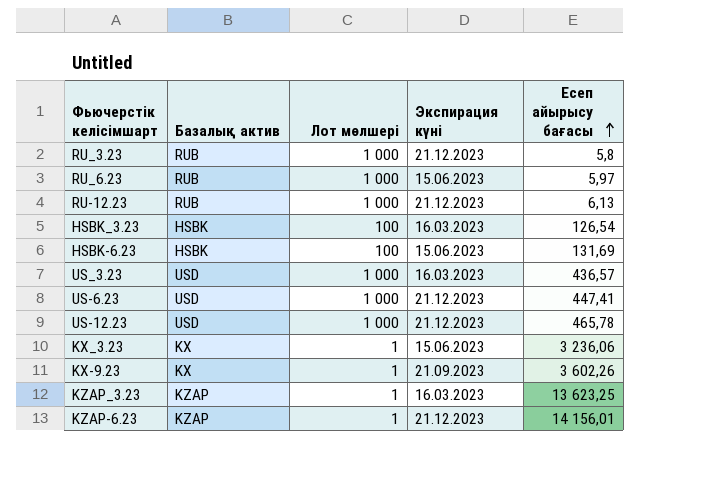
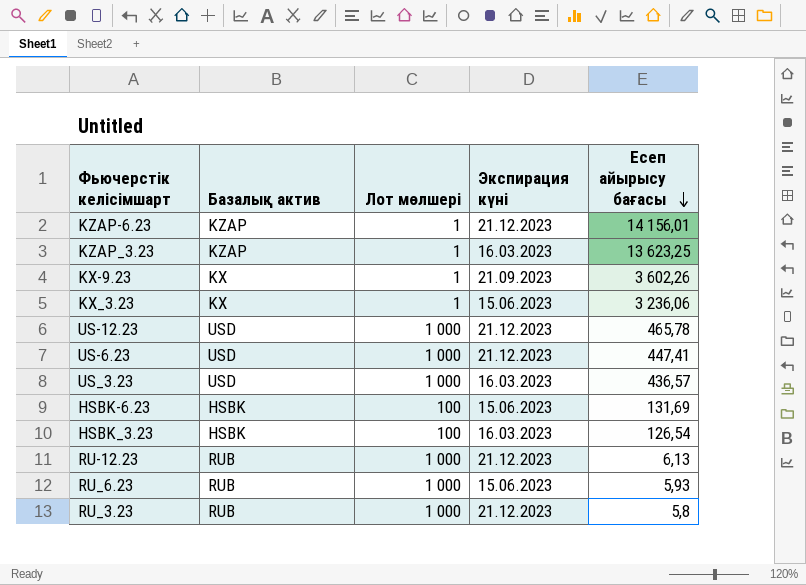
row order: Есеп айырысу бағасы ascending -> Есеп айырысу бағасы descending
RU_6.23 | Есеп айырысу бағасы: 5,97 -> 5,93

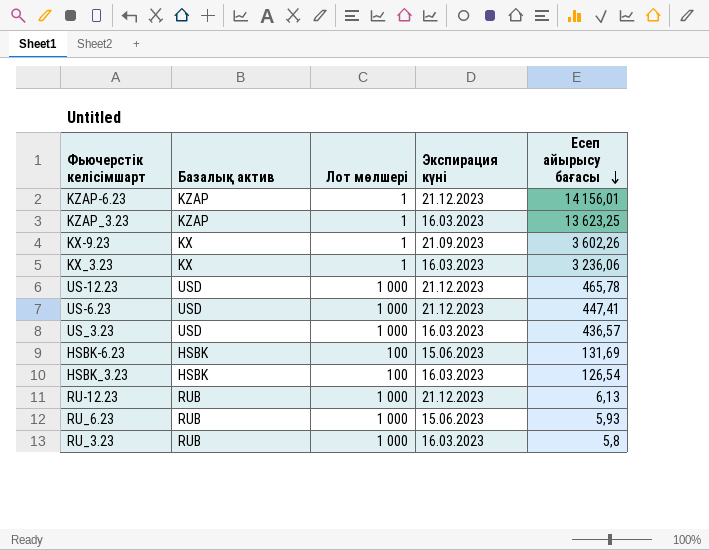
KX_3.23 | Экспирация күні: 15.06.2023 -> 16.03.2023
RU_3.23 | Экспирация күні: 21.12.2023 -> 16.03.2023

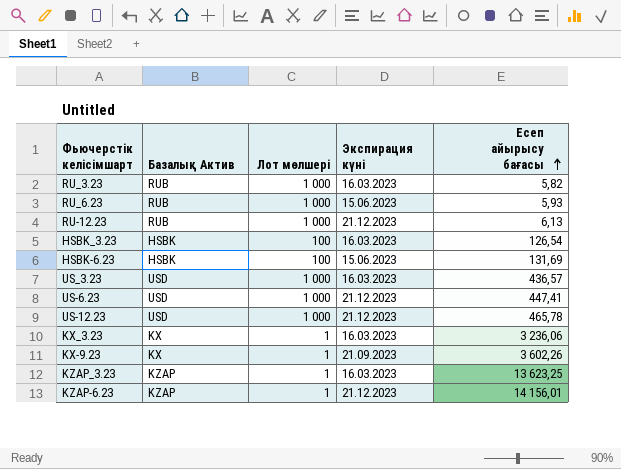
row order: Есеп айырысу бағасы descending -> Есеп айырысу бағасы ascending
column name: Базалық актив -> Базалық Актив
RU_3.23 | Есеп айырысу бағасы: 5,8 -> 5,82

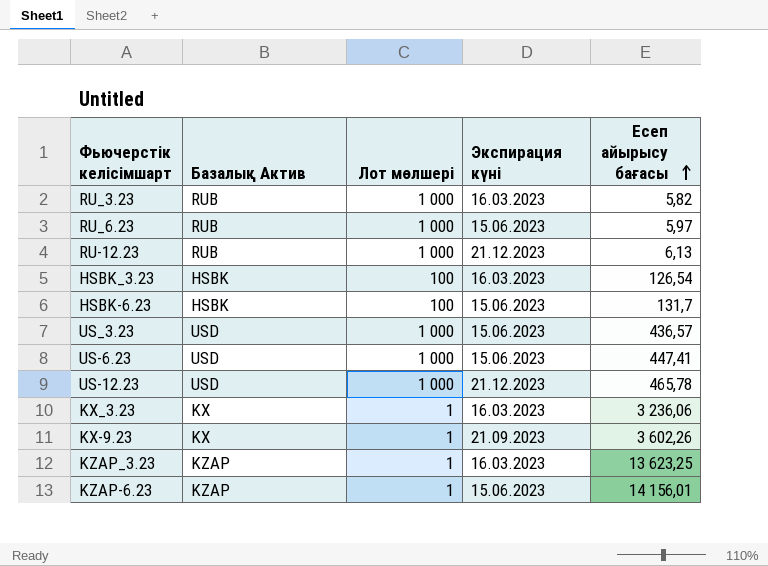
RU_6.23 | Есеп айырысу бағасы: 5,93 -> 5,97
HSBK-6.23 | Есеп айырысу бағасы: 131,69 -> 131,7
US_3.23 | Экспирация күні: 16.03.2023 -> 15.06.2023
US-6.23 | Экспирация күні: 21.12.2023 -> 15.06.2023
KZAP-6.23 | Экспирация күні: 21.12.2023 -> 15.06.2023

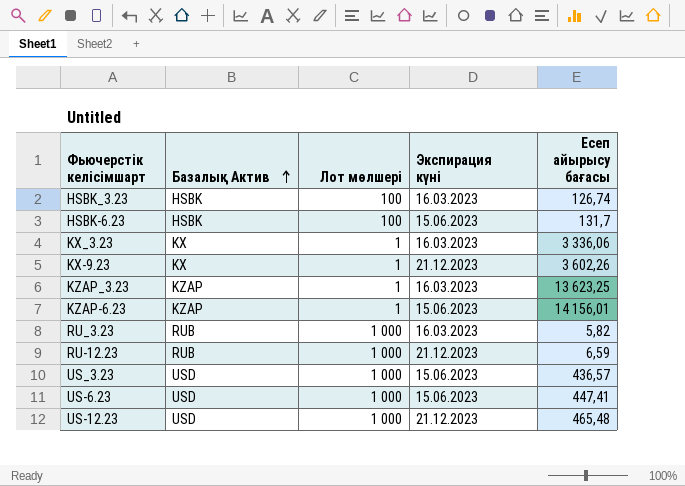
row order: Есеп айырысу бағасы ascending -> Базалық Актив ascending
row RU_6.23: RUB | 1 000 | 15.06.2023 | 5,97 -> none
HSBK_3.23 | Есеп айырысу бағасы: 126,54 -> 126,74
KX_3.23 | Есеп айырысу бағасы: 3 236,06 -> 3 336,06
KX-9.23 | Экспирация күні: 21.09.2023 -> 21.12.2023
RU-12.23 | Есеп айырысу бағасы: 6,13 -> 6,59
US-12.23 | Есеп айырысу бағасы: 465,78 -> 465,48

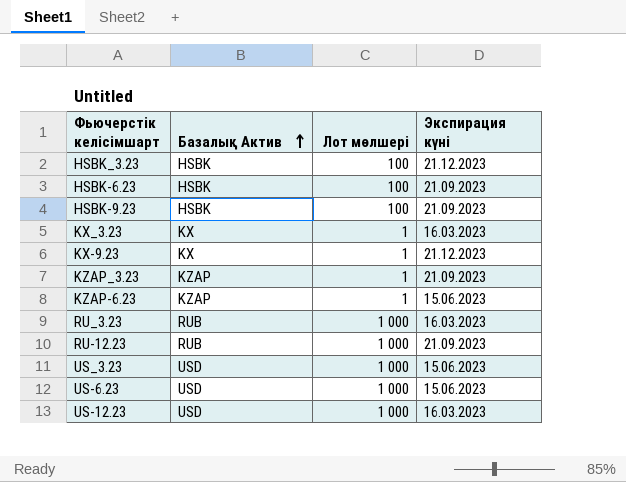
column Есеп айырысу бағасы | position: 5 -> none
HSBK_3.23 | Экспирация күні: 16.03.2023 -> 21.12.2023
HSBK-6.23 | Экспирация күні: 15.06.2023 -> 21.09.2023
row HSBK-9.23: none -> HSBK | 100 | 21.09.2023
KZAP_3.23 | Экспирация күні: 16.03.2023 -> 21.09.2023
RU-12.23 | Экспирация күні: 21.12.2023 -> 21.09.2023
US-12.23 | Экспирация күні: 21.12.2023 -> 16.03.2023

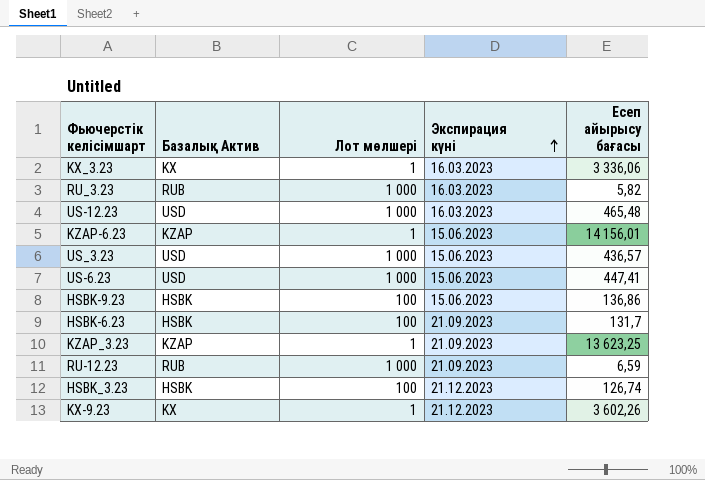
row order: Базалық Актив ascending -> Экспирация күні ascending
column Есеп айырысу бағасы | position: none -> 5
HSBK-9.23 | Экспирация күні: 21.09.2023 -> 15.06.2023

